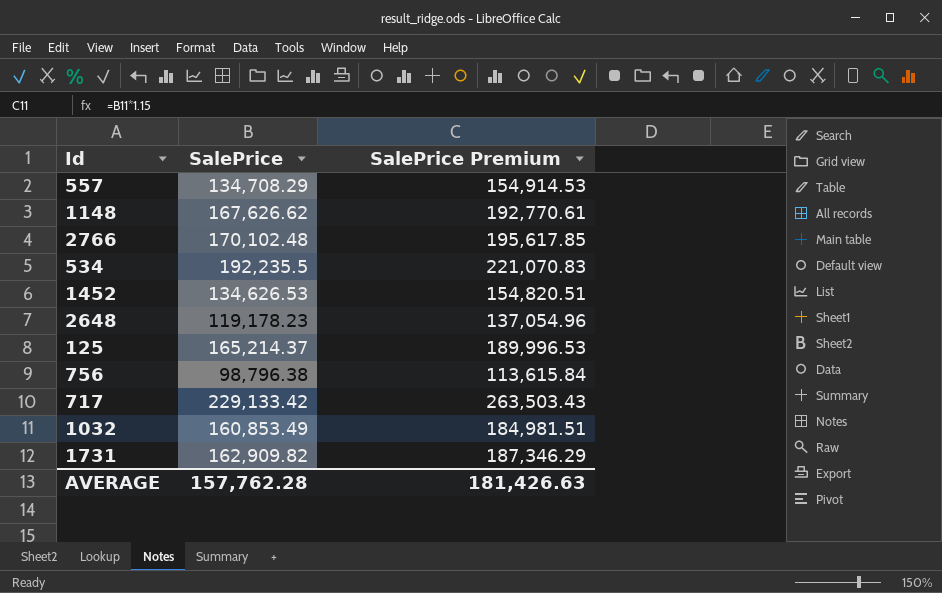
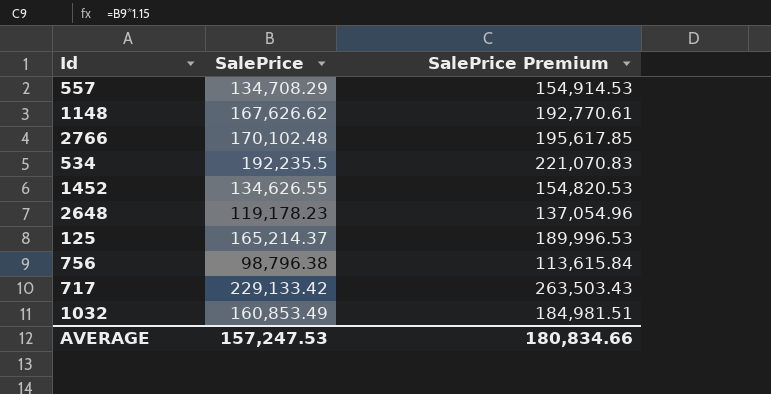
row 1731: 162,909.82 | 187,346.29 -> none
1452 | SalePrice: 134,626.53 -> 134,626.55
1452 | SalePrice Premium: 154,820.51 -> 154,820.53
AVERAGE | SalePrice: 157,762.28 -> 157,247.53
AVERAGE | SalePrice Premium: 181,426.63 -> 180,834.66

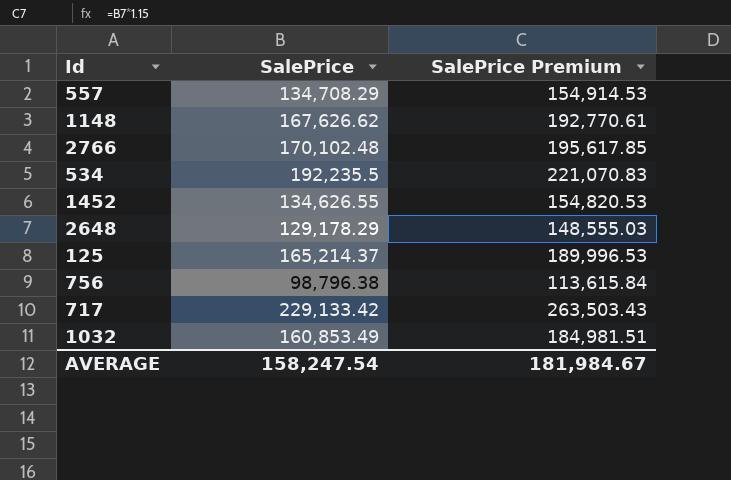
2648 | SalePrice: 119,178.23 -> 129,178.29
2648 | SalePrice Premium: 137,054.96 -> 148,555.03
AVERAGE | SalePrice: 157,247.53 -> 158,247.54
AVERAGE | SalePrice Premium: 180,834.66 -> 181,984.67

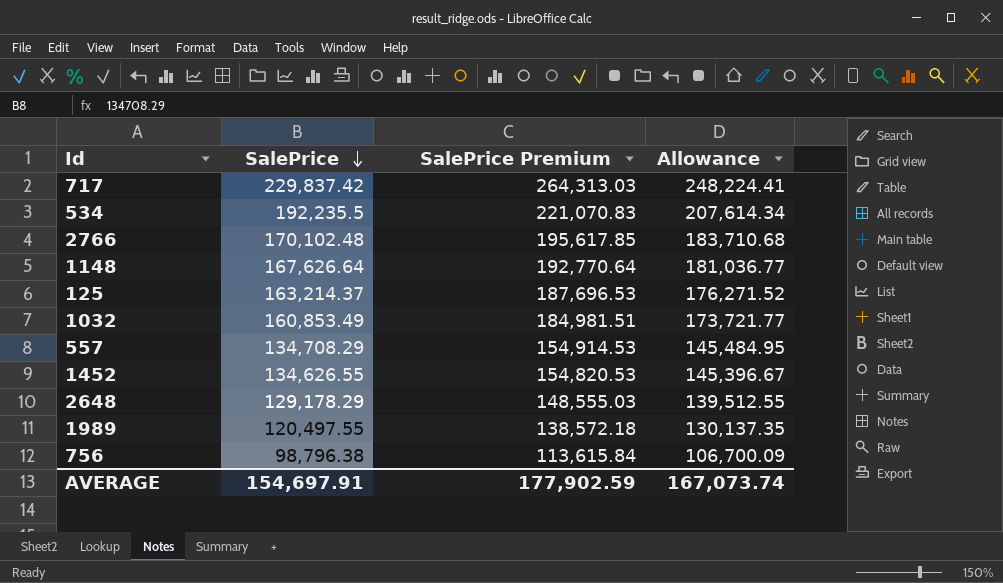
row order: none -> SalePrice descending
column Allowance | formula: none -> [SalePrice] * 1.08
717 | SalePrice: 229,133.42 -> 229,837.42
717 | SalePrice Premium: 263,503.43 -> 264,313.03
1148 | SalePrice: 167,626.62 -> 167,626.64
1148 | SalePrice Premium: 192,770.61 -> 192,770.64
125 | SalePrice: 165,214.37 -> 163,214.37
125 | SalePrice Premium: 189,996.53 -> 187,696.53
row 1989: none -> 120,497.55 | 138,572.18 | 130,137.35
AVERAGE | SalePrice: 158,247.54 -> 154,697.91
AVERAGE | SalePrice Premium: 181,984.67 -> 177,902.59

